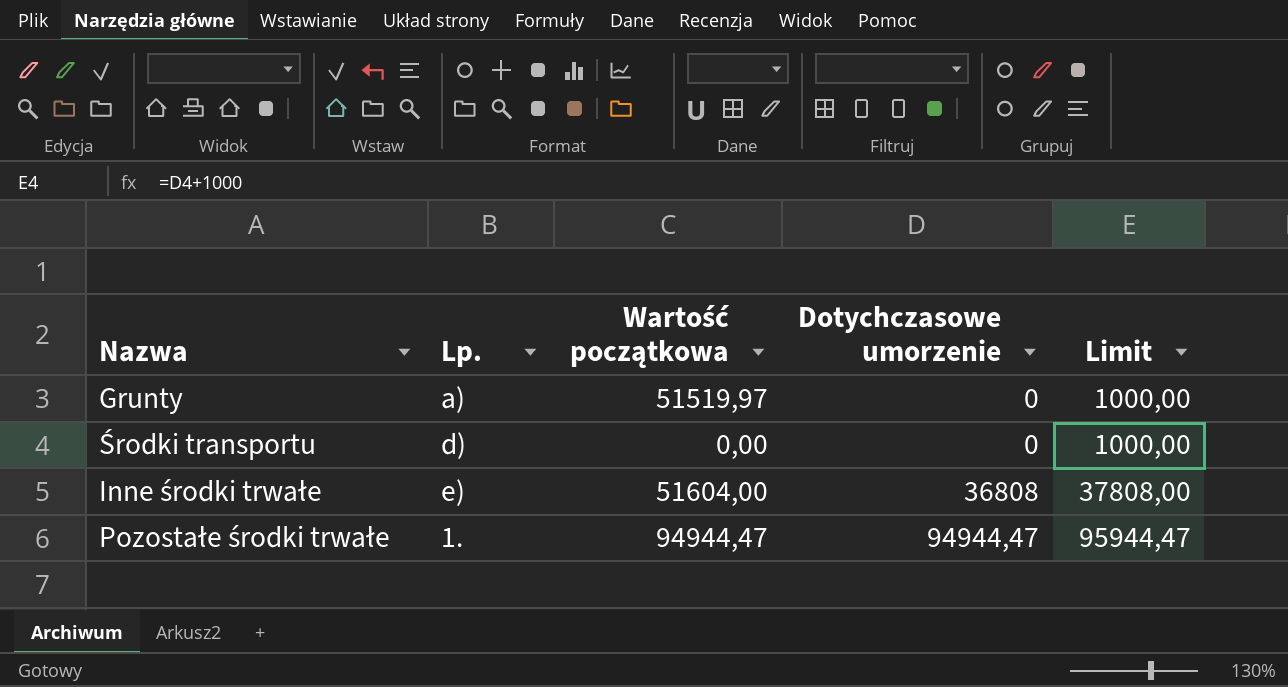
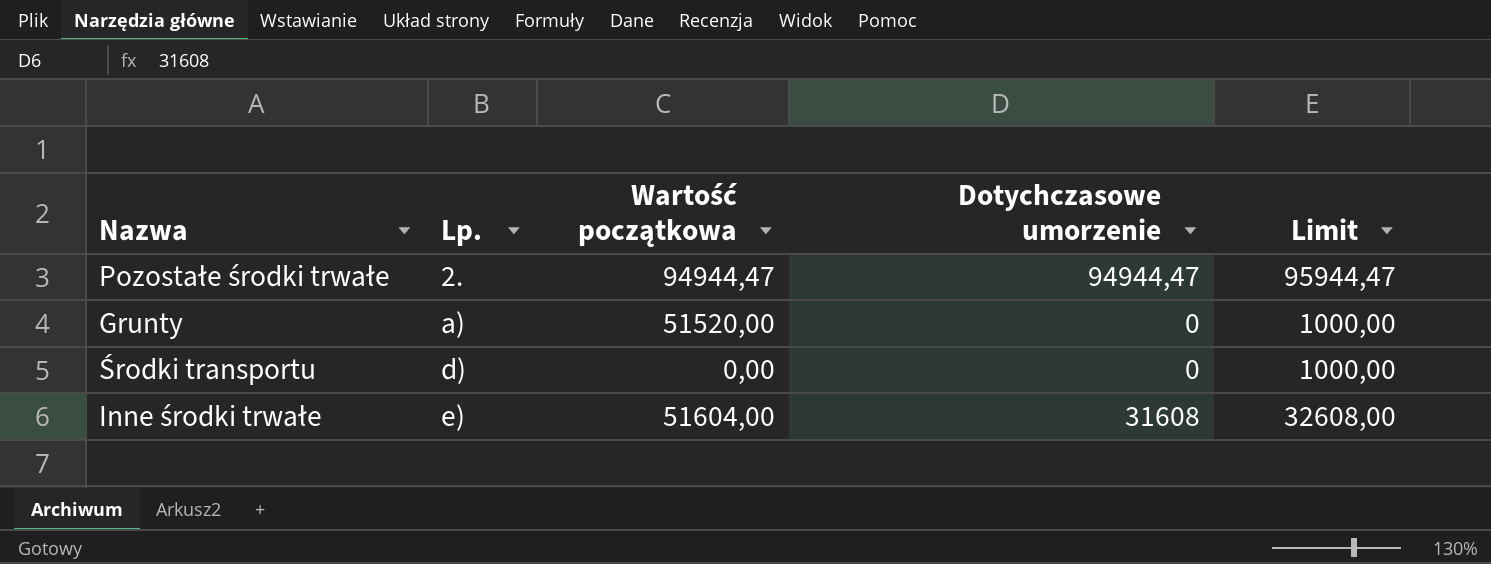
row order: Dotychczasowe umorzenie ascending -> Lp. ascending
Pozostałe środki trwałe | Lp.: 1. -> 2.
Grunty | Wartość początkowa: 51519,97 -> 51520,00
Inne środki trwałe | Dotychczasowe umorzenie: 36808 -> 31608
Inne środki trwałe | Limit: 37808,00 -> 32608,00

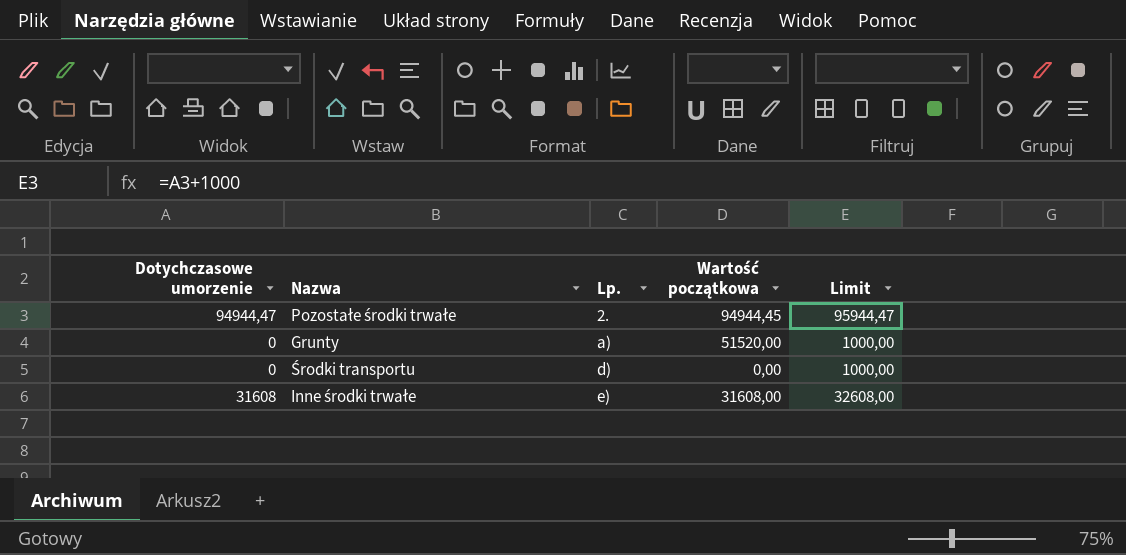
column Dotychczasowe umorzenie | position: 4 -> 1
Pozostałe środki trwałe | Wartość początkowa: 94944,47 -> 94944,45
Inne środki trwałe | Wartość początkowa: 51604,00 -> 31608,00

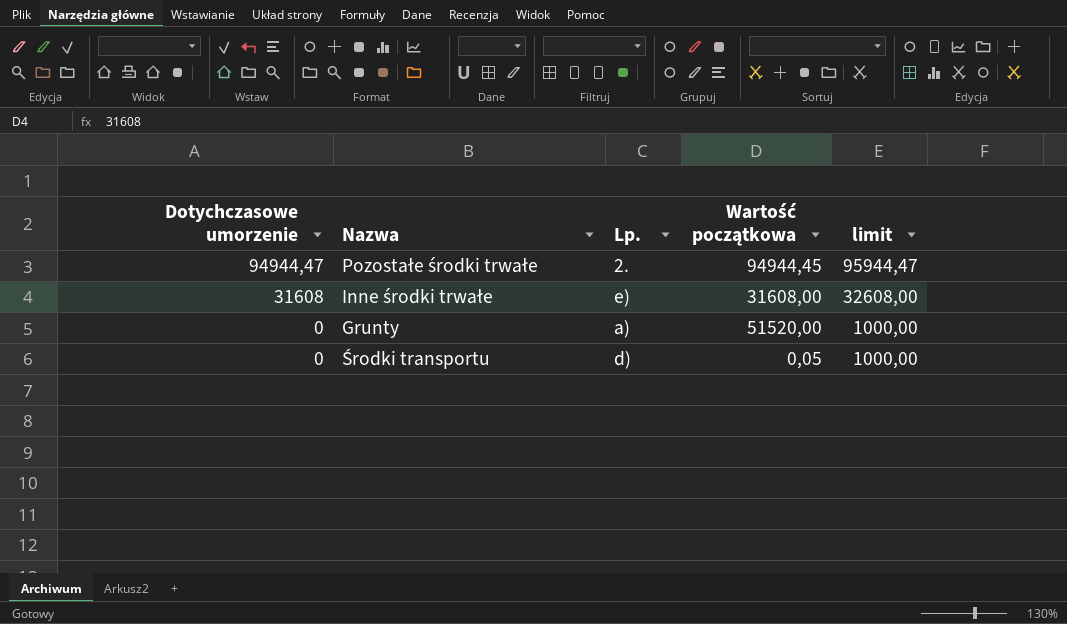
row order: Lp. ascending -> Dotychczasowe umorzenie descending
column name: Limit -> limit
Środki transportu | Wartość początkowa: 0,00 -> 0,05

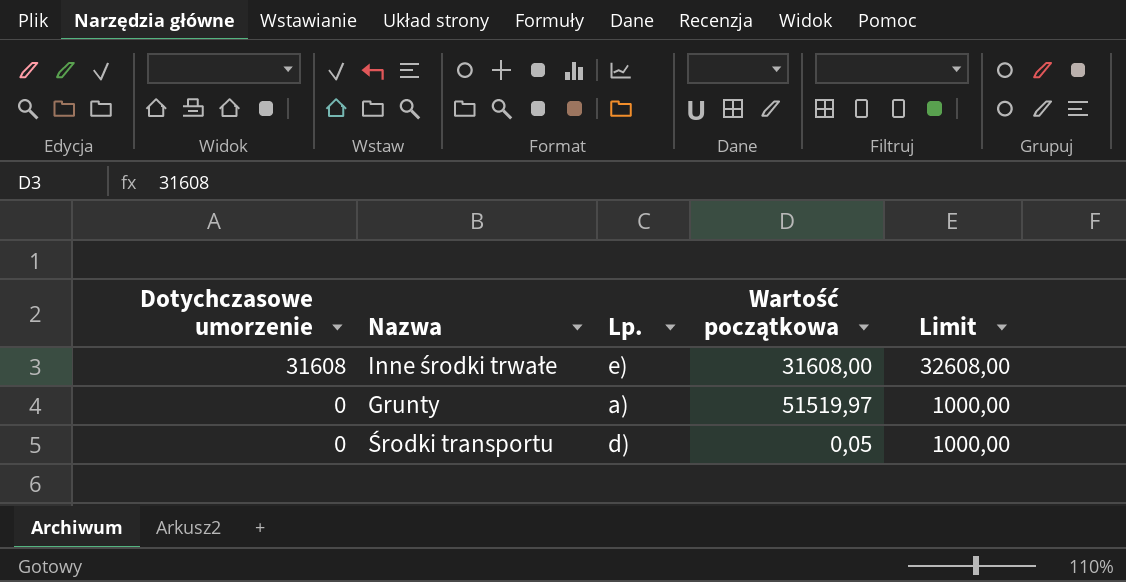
column name: limit -> Limit
row Pozostałe środki trwałe: 94944,47 | 2. | 94944,45 | 95944,47 -> none
Grunty | Wartość początkowa: 51520,00 -> 51519,97

